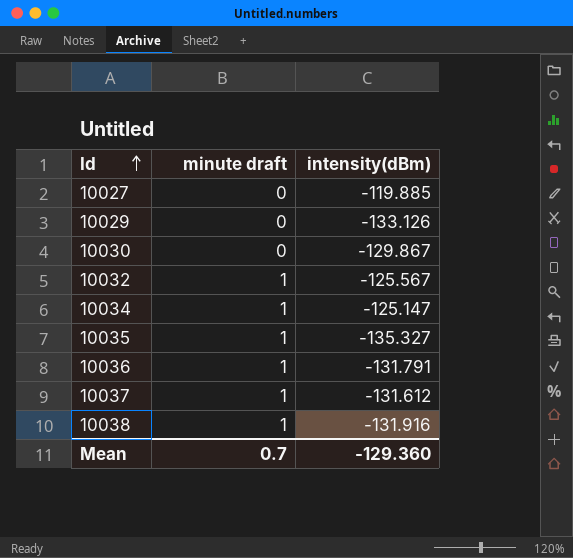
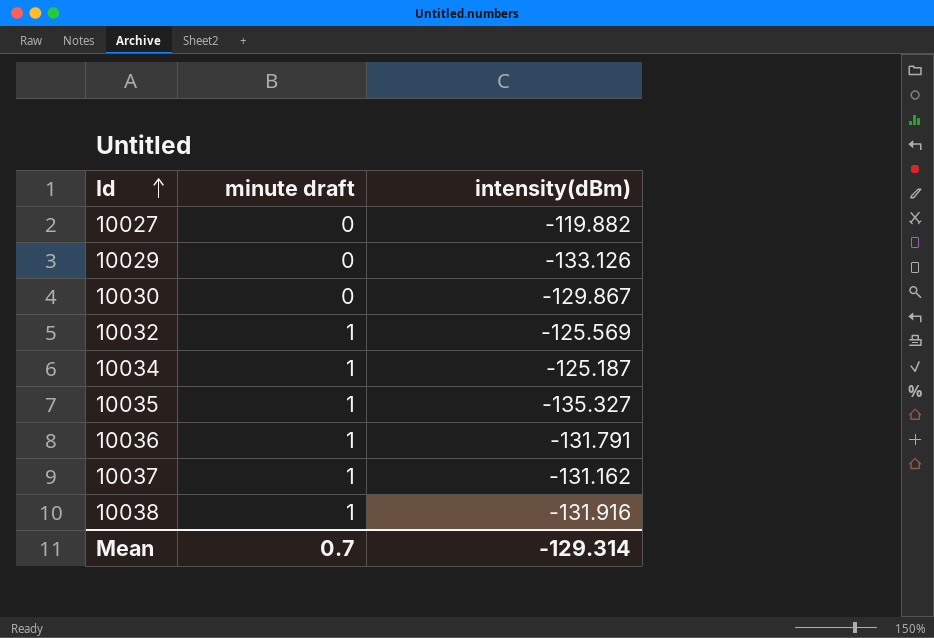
10027 | intensity(dBm): -119.885 -> -119.882
10032 | intensity(dBm): -125.567 -> -125.569
10034 | intensity(dBm): -125.147 -> -125.187
10037 | intensity(dBm): -131.612 -> -131.162
Mean | intensity(dBm): -129.360 -> -129.314

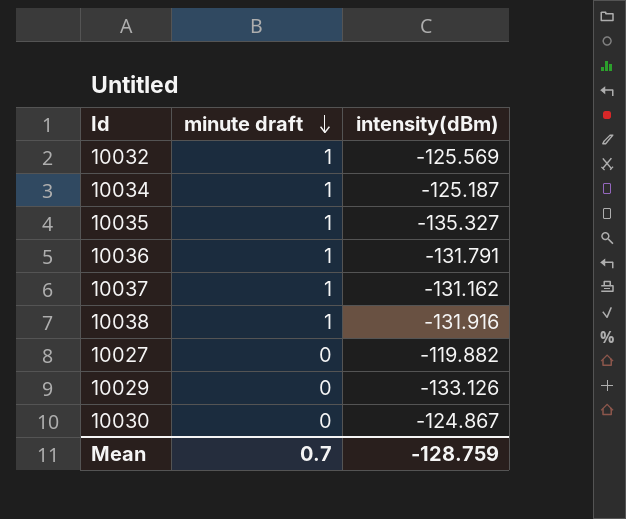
row order: Id ascending -> minute draft descending
10030 | intensity(dBm): -129.867 -> -124.867
Mean | intensity(dBm): -129.314 -> -128.759

